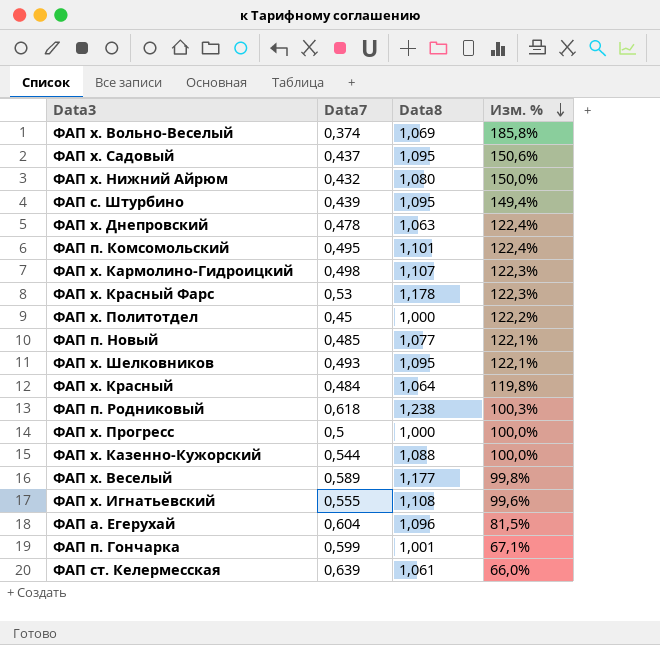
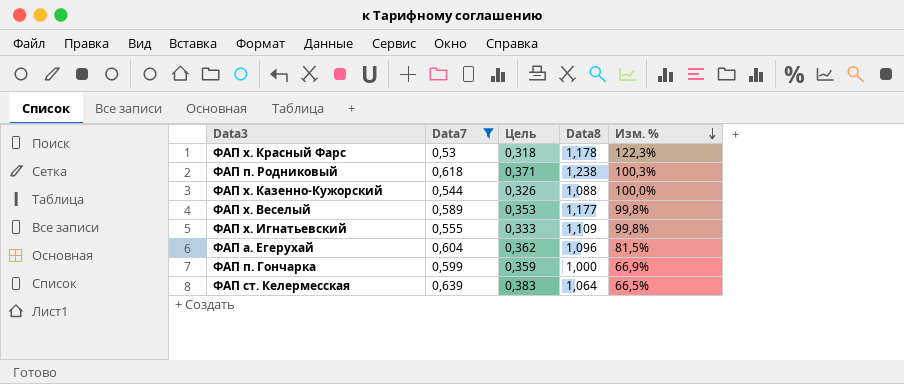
filter: none -> Data7 >= 0,53
column Цель | formula: none -> [Data7] * 0,6
ФАП х. Игнатьевский | Data8: 1,108 -> 1,109
ФАП х. Игнатьевский | Изм. %: 99,6% -> 99,8%
ФАП п. Гончарка | Data8: 1,001 -> 1,000
ФАП п. Гончарка | Изм. %: 67,1% -> 66,9%
ФАП ст. Келермесская | Data8: 1,061 -> 1,064
ФАП ст. Келермесская | Изм. %: 66,0% -> 66,5%

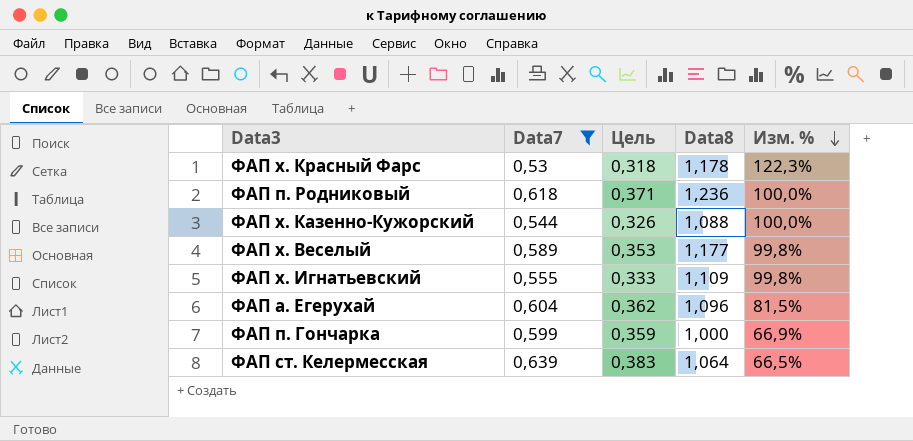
ФАП п. Родниковый | Data8: 1,238 -> 1,236
ФАП п. Родниковый | Изм. %: 100,3% -> 100,0%

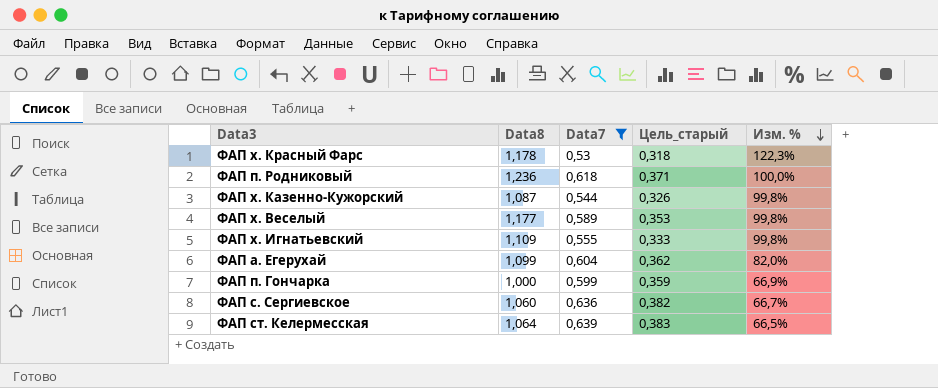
column Data8 | position: 4 -> 2
column name: Цель -> Цель_старый
ФАП х. Казенно-Кужорский | Data8: 1,088 -> 1,087
ФАП х. Казенно-Кужорский | Изм. %: 100,0% -> 99,8%
ФАП а. Егерухай | Data8: 1,096 -> 1,099
ФАП а. Егерухай | Изм. %: 81,5% -> 82,0%
row ФАП с. Сергиевское: none -> 1,060 | 0,636 | 0,382 | 66,7%

